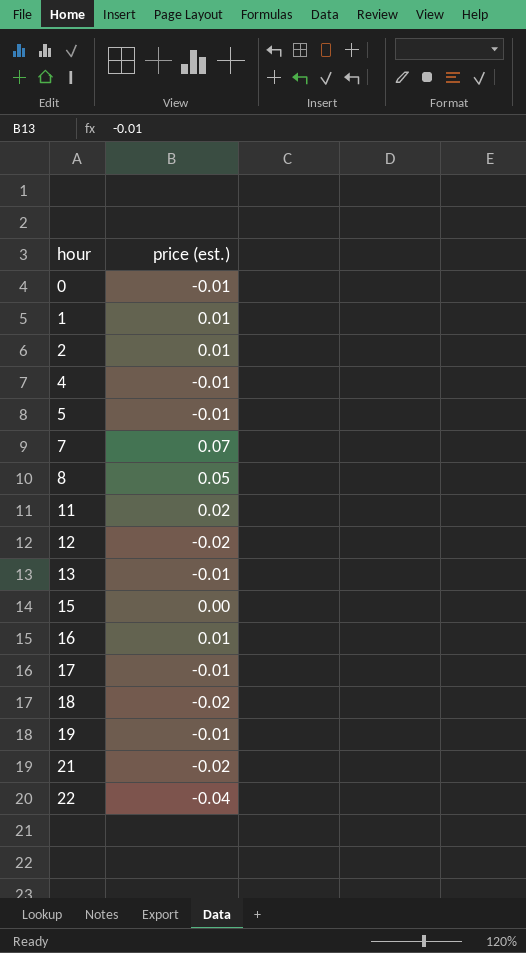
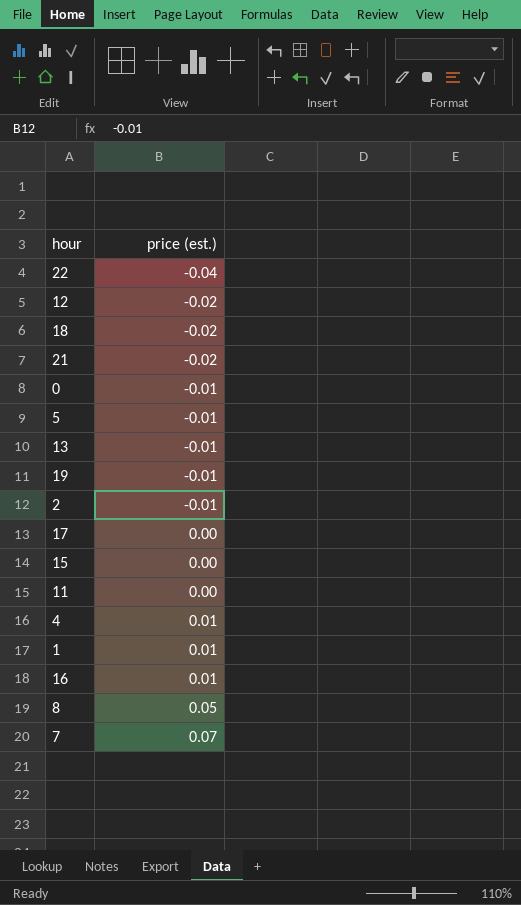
row order: hour ascending -> price (est.) ascending
2 | price (est.): 0.01 -> -0.01
17 | price (est.): -0.01 -> 0.00
11 | price (est.): 0.02 -> 0.00
4 | price (est.): -0.01 -> 0.01

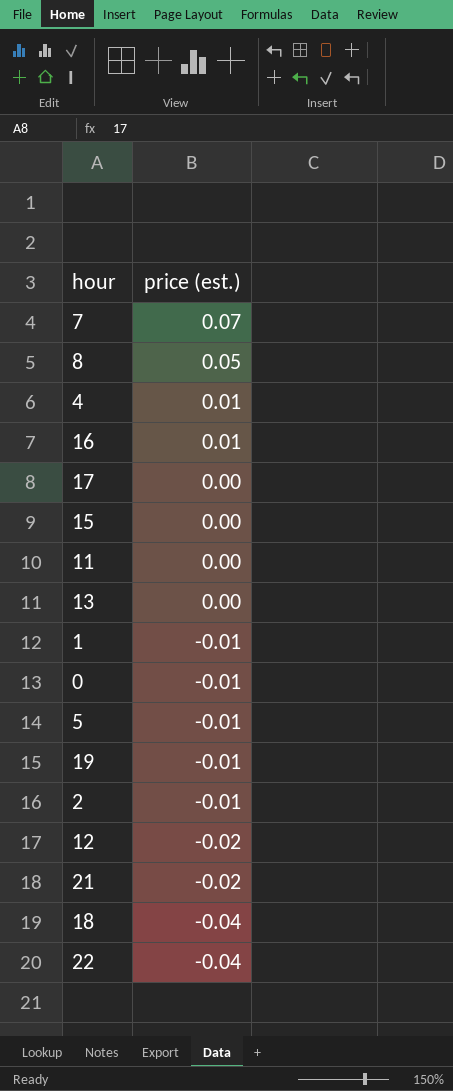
row order: price (est.) ascending -> price (est.) descending
13 | price (est.): -0.01 -> 0.00
1 | price (est.): 0.01 -> -0.01
18 | price (est.): -0.02 -> -0.04

